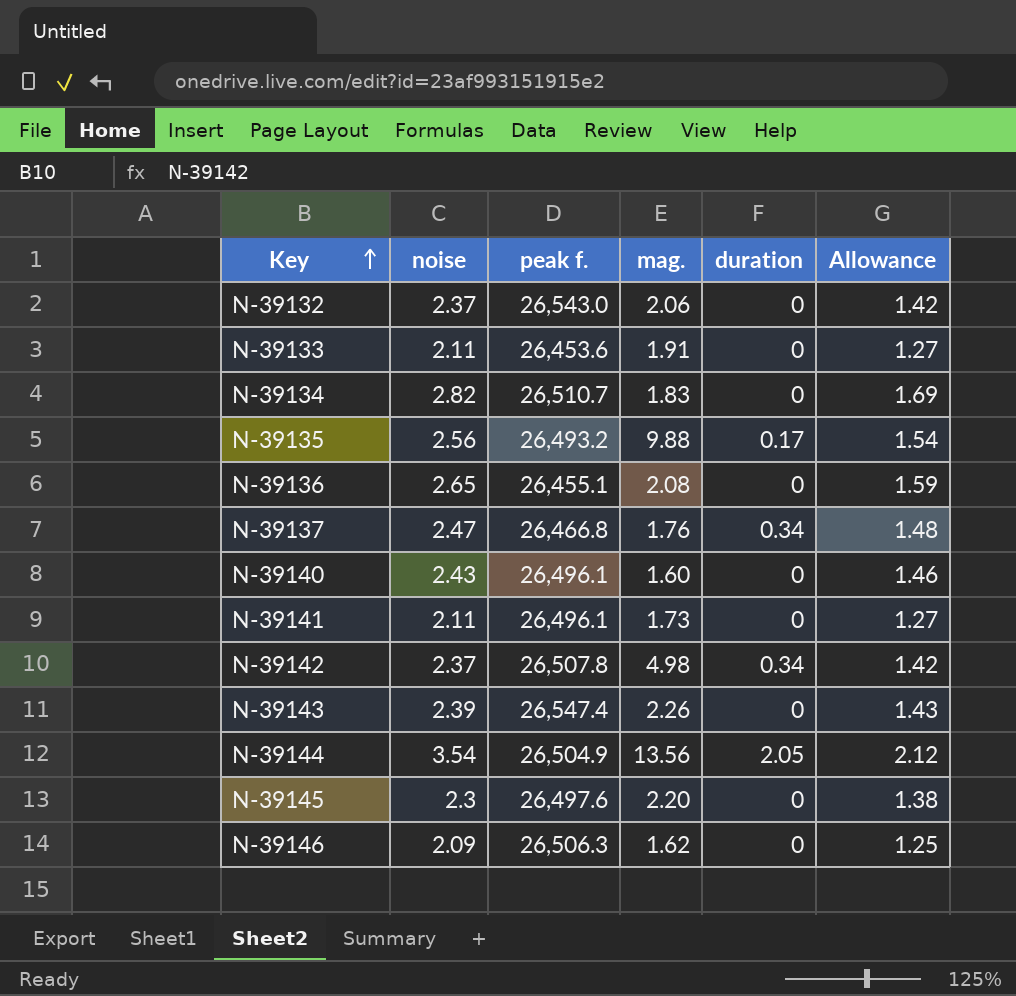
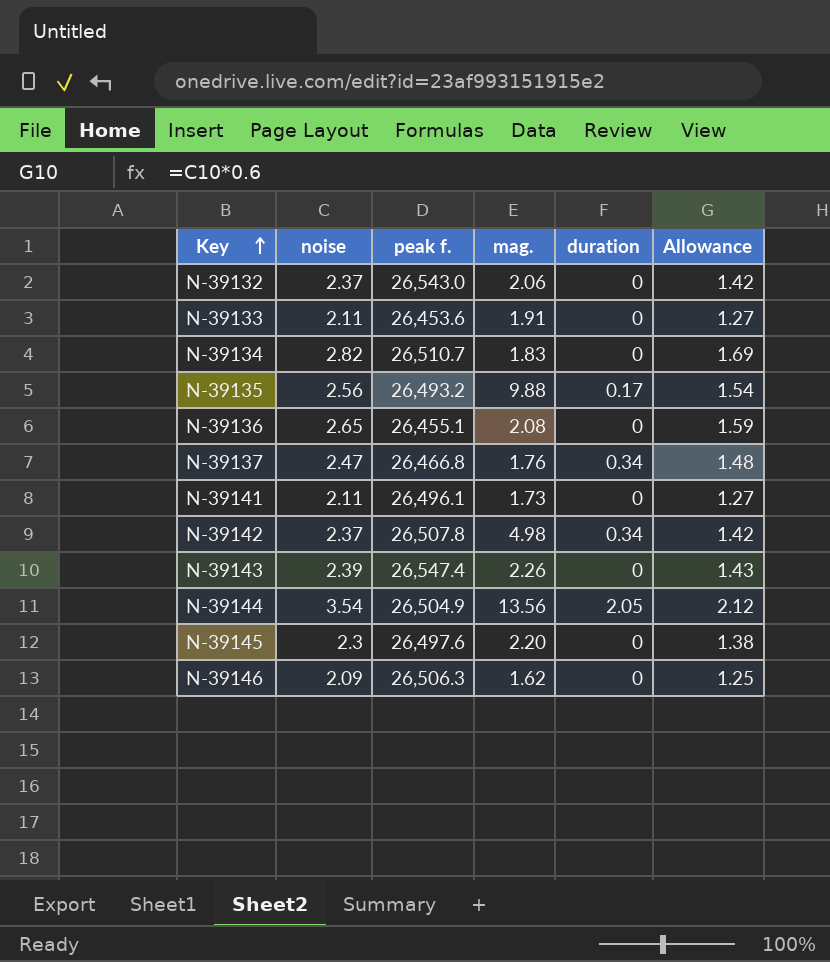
row N-39140: 2.43 | 26,496.1 | 1.60 | 0 | 1.46 -> none

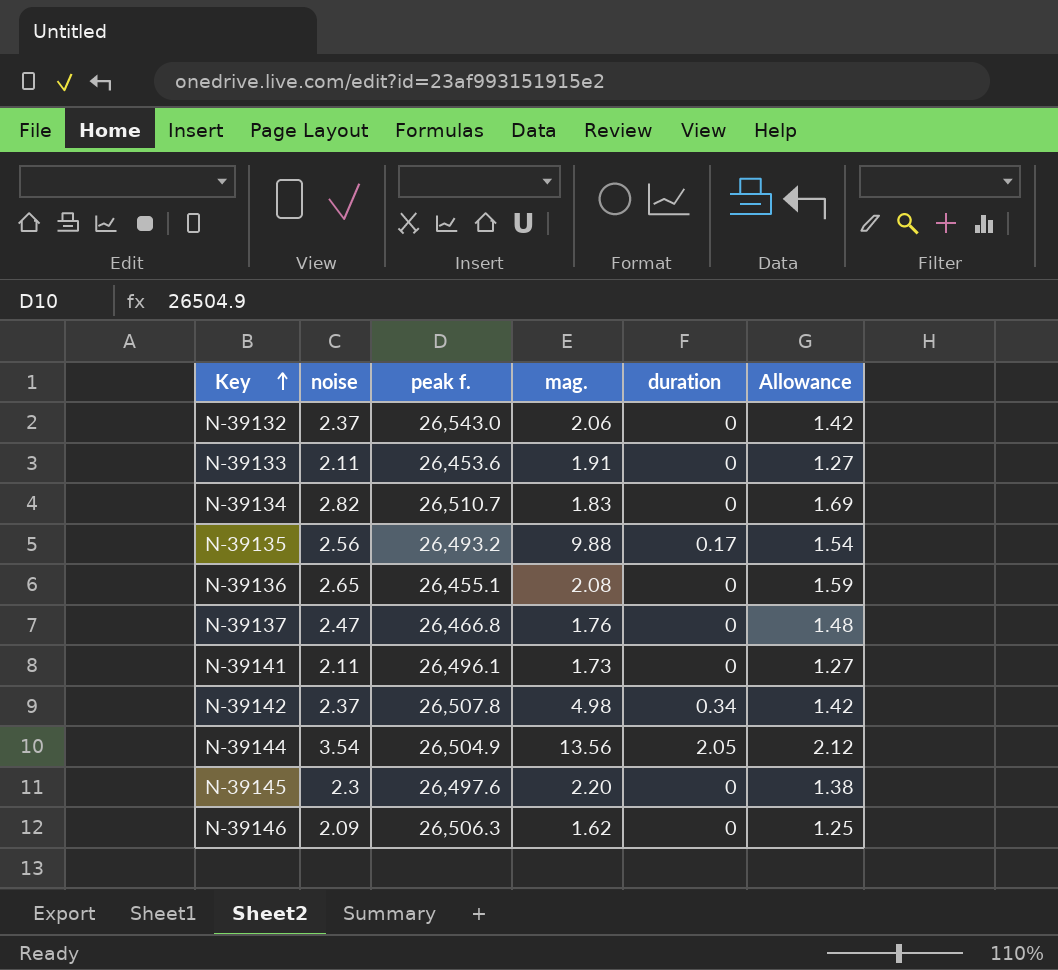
row N-39143: 2.39 | 26,547.4 | 2.26 | 0 | 1.43 -> none
N-39137 | duration: 0.34 -> 0

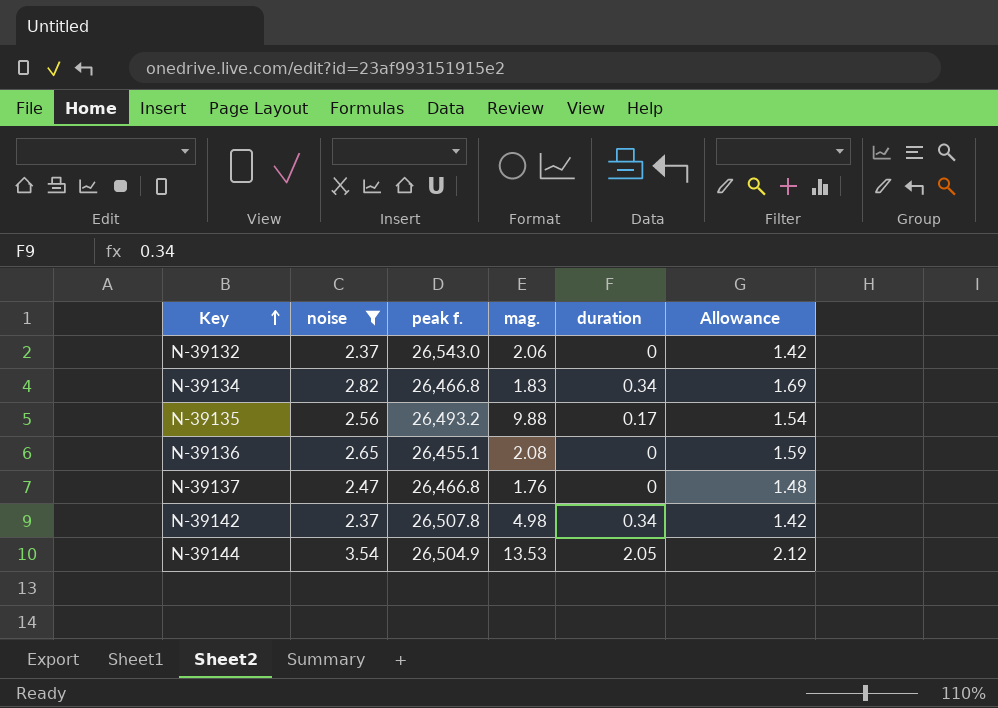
filter: none -> noise >= 2.37
N-39134 | peak f.: 26,510.7 -> 26,466.8
N-39134 | duration: 0 -> 0.34
N-39144 | mag.: 13.56 -> 13.53

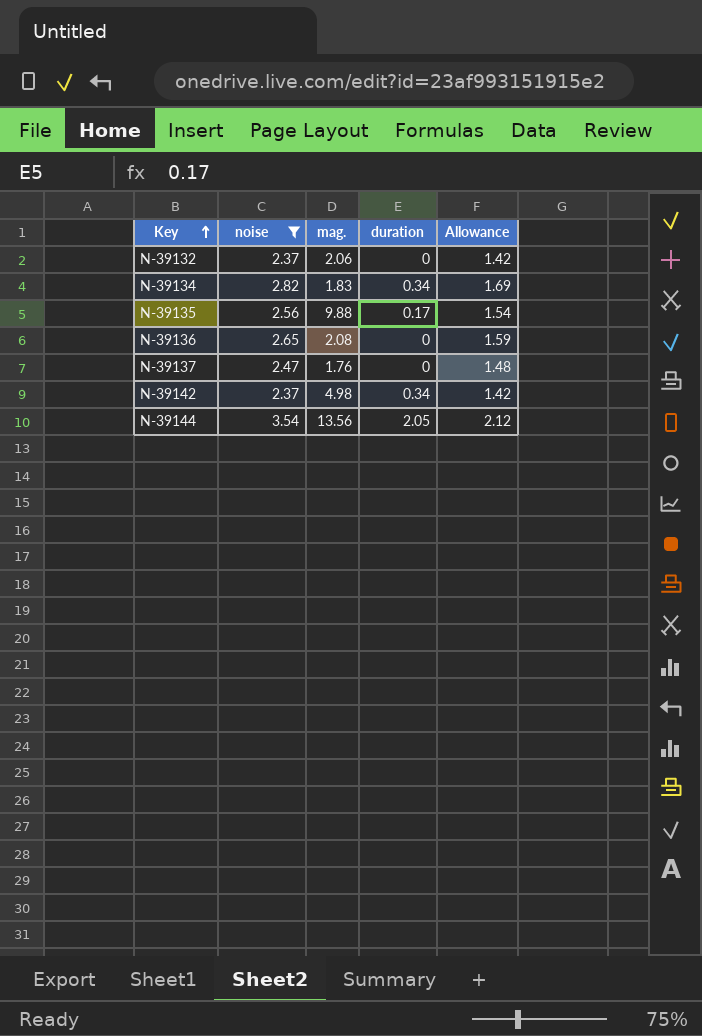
column peak f. | position: 3 -> none
N-39144 | mag.: 13.53 -> 13.56

